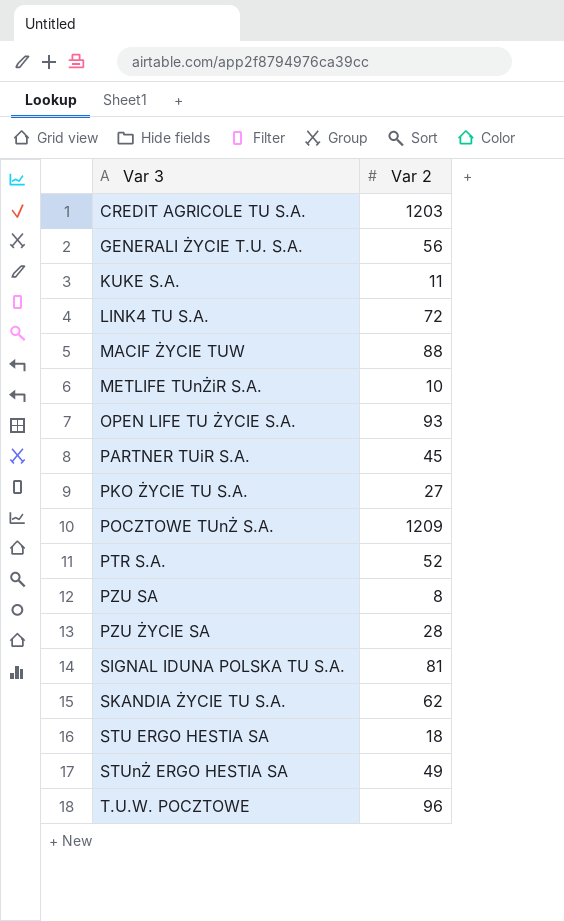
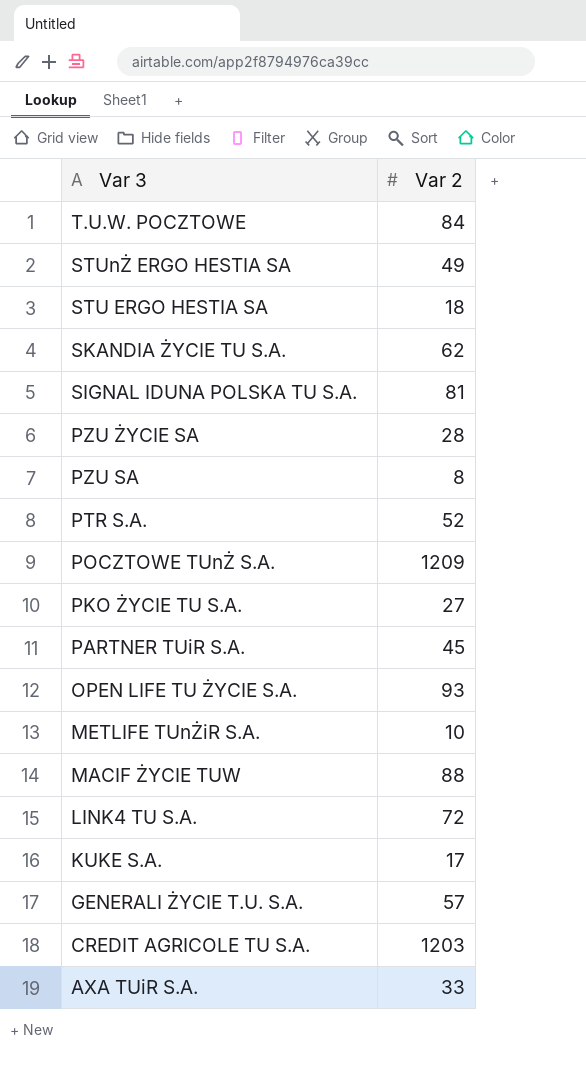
row order: Var 3 ascending -> Var 3 descending
T.U.W. POCZTOWE | Var 2: 96 -> 84
KUKE S.A. | Var 2: 11 -> 17
GENERALI ŻYCIE T.U. S.A. | Var 2: 56 -> 57
row AXA TUiR S.A.: none -> 33

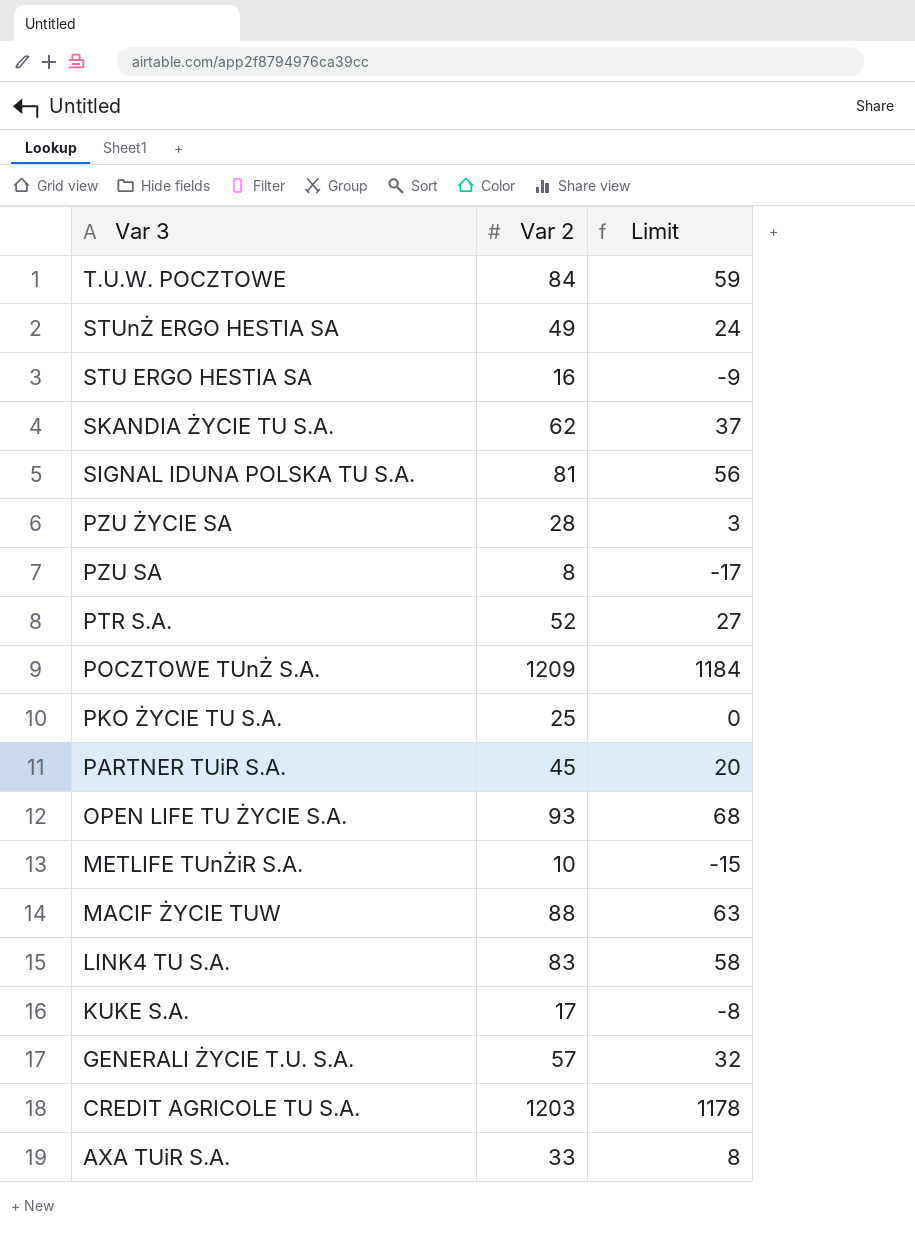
column Limit | formula: none -> [Var 2] - 25
STU ERGO HESTIA SA | Var 2: 18 -> 16
PKO ŻYCIE TU S.A. | Var 2: 27 -> 25
LINK4 TU S.A. | Var 2: 72 -> 83

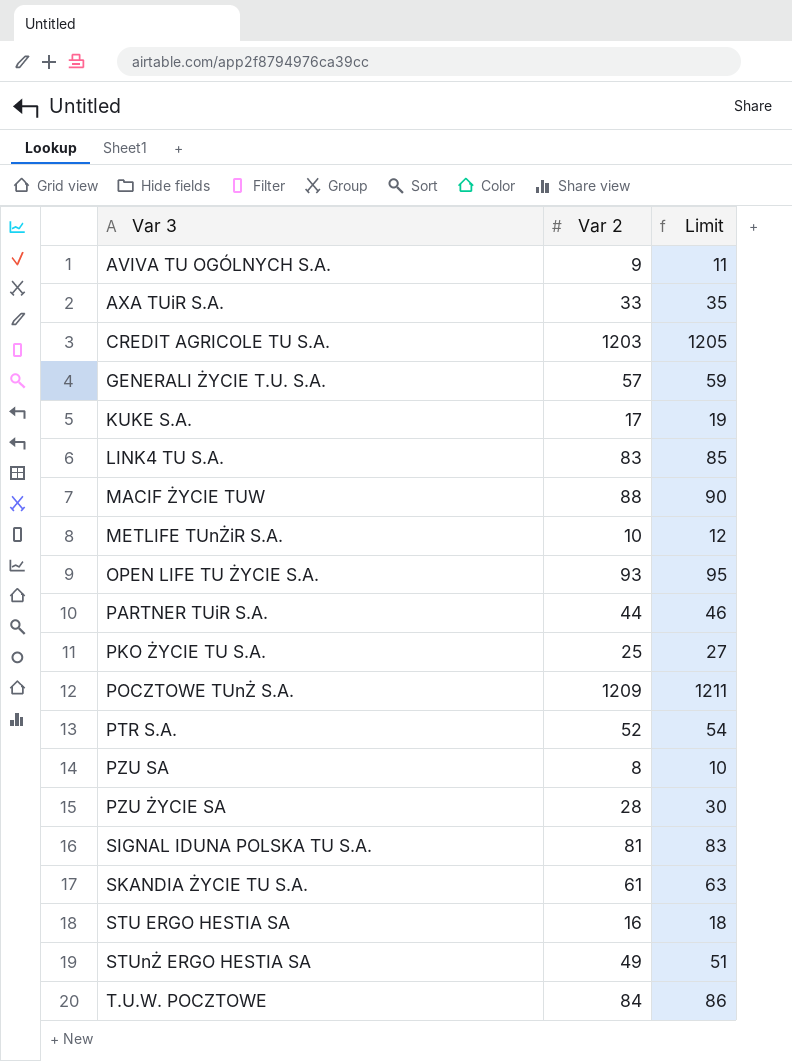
row order: Var 3 descending -> Var 3 ascending
column Limit | formula: [Var 2] - 25 -> [Var 2] + 2
row AVIVA TU OGÓLNYCH S.A.: none -> 9 | 11
PARTNER TUiR S.A. | Var 2: 45 -> 44
SKANDIA ŻYCIE TU S.A. | Var 2: 62 -> 61

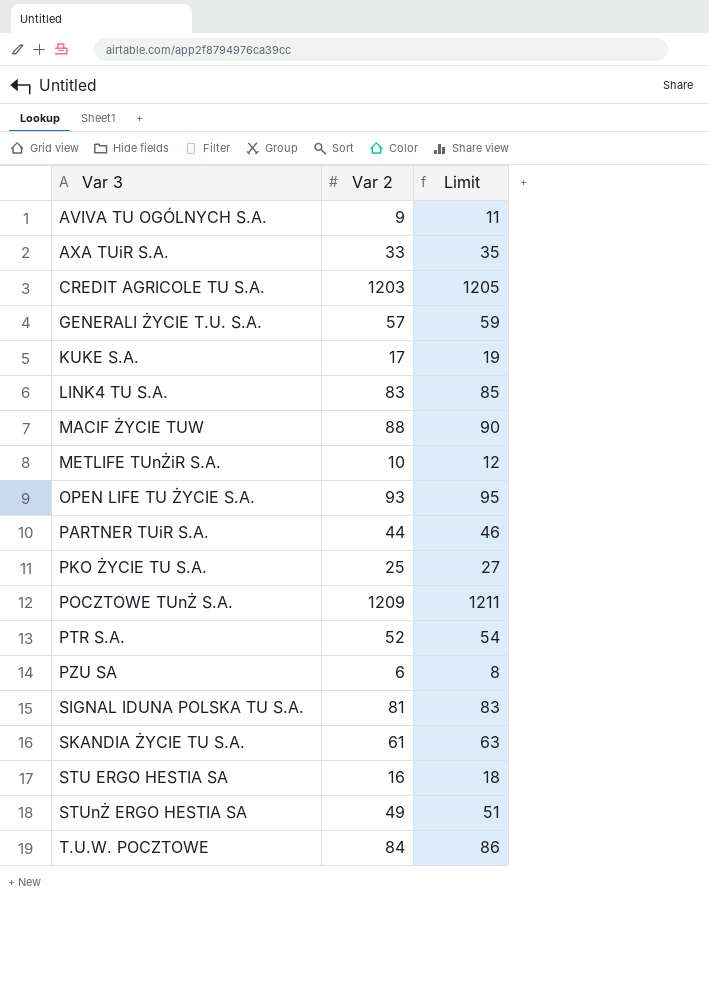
row PZU ŻYCIE SA: 28 | 30 -> none
PZU SA | Var 2: 8 -> 6
PZU SA | Limit: 10 -> 8

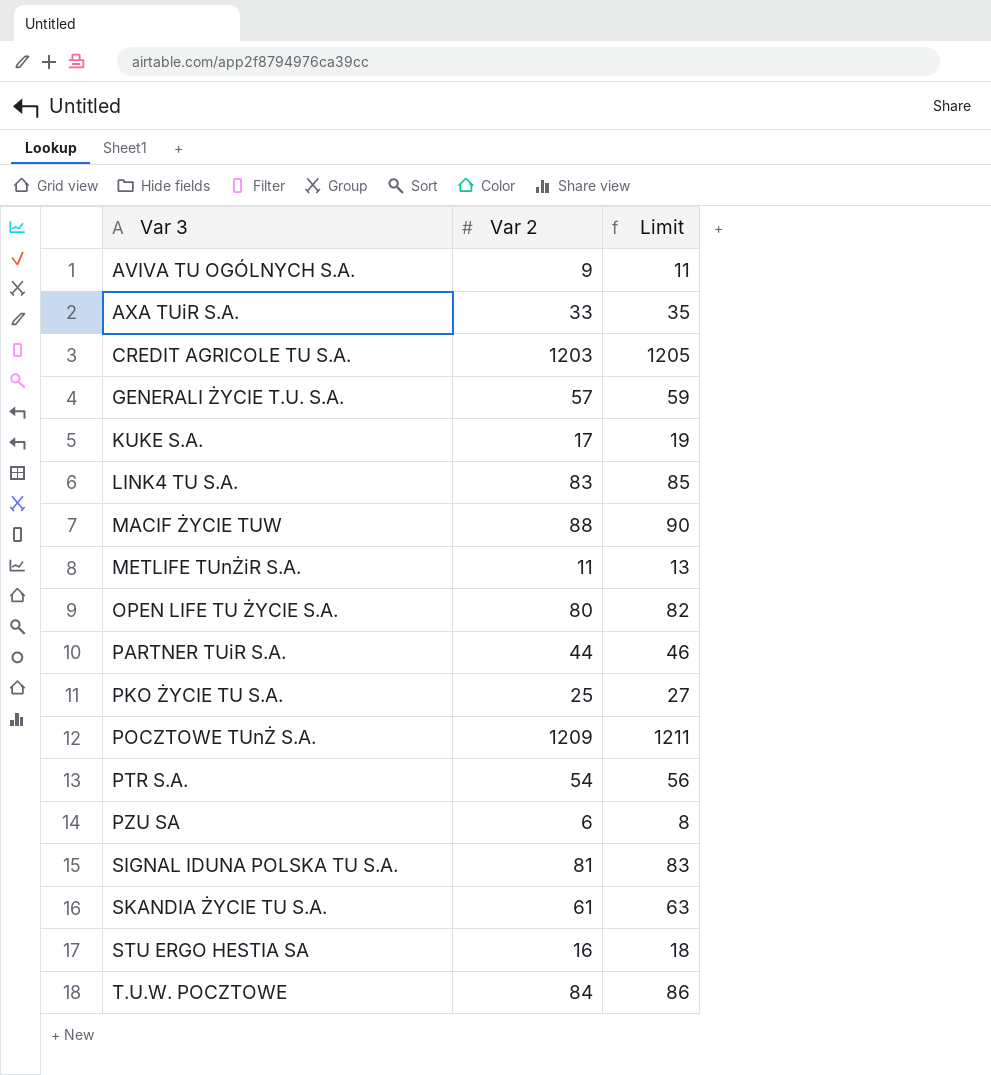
row STUnŻ ERGO HESTIA SA: 49 | 51 -> none
METLIFE TUnŻiR S.A. | Var 2: 10 -> 11
METLIFE TUnŻiR S.A. | Limit: 12 -> 13
OPEN LIFE TU ŻYCIE S.A. | Var 2: 93 -> 80
OPEN LIFE TU ŻYCIE S.A. | Limit: 95 -> 82
PTR S.A. | Var 2: 52 -> 54
PTR S.A. | Limit: 54 -> 56

